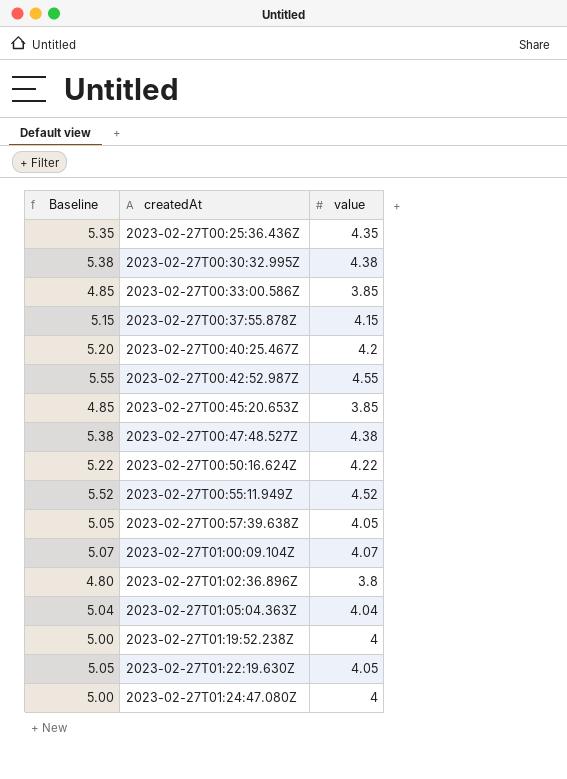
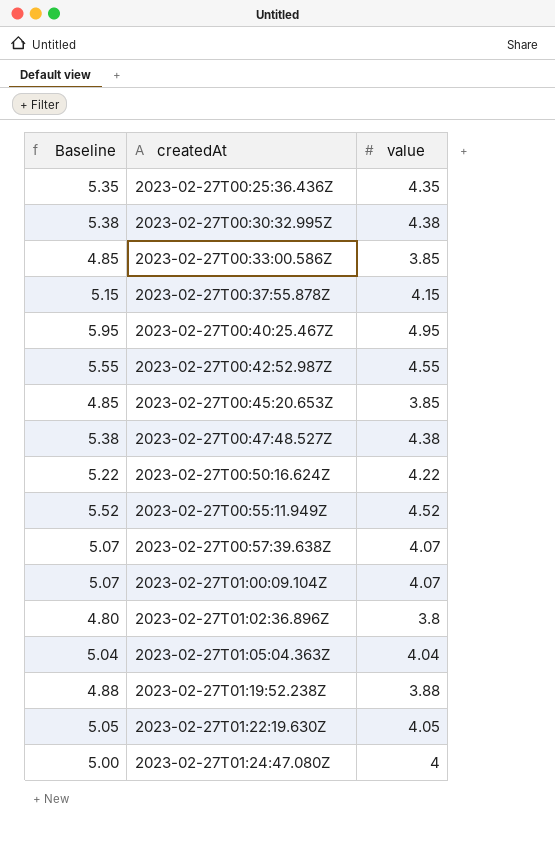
2023-02-27T00:40:25.467Z | Baseline: 5.20 -> 5.95
2023-02-27T00:40:25.467Z | value: 4.2 -> 4.95
2023-02-27T00:57:39.638Z | Baseline: 5.05 -> 5.07
2023-02-27T00:57:39.638Z | value: 4.05 -> 4.07
2023-02-27T01:19:52.238Z | Baseline: 5.00 -> 4.88
2023-02-27T01:19:52.238Z | value: 4 -> 3.88

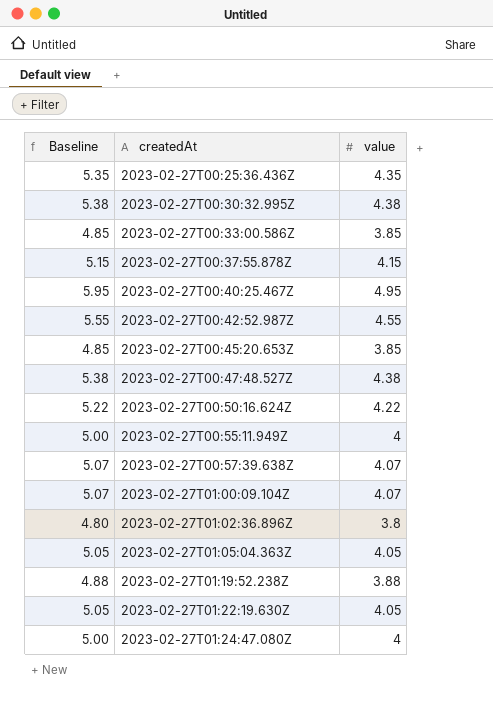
2023-02-27T00:55:11.949Z | Baseline: 5.52 -> 5.00
2023-02-27T00:55:11.949Z | value: 4.52 -> 4
2023-02-27T01:05:04.363Z | Baseline: 5.04 -> 5.05
2023-02-27T01:05:04.363Z | value: 4.04 -> 4.05

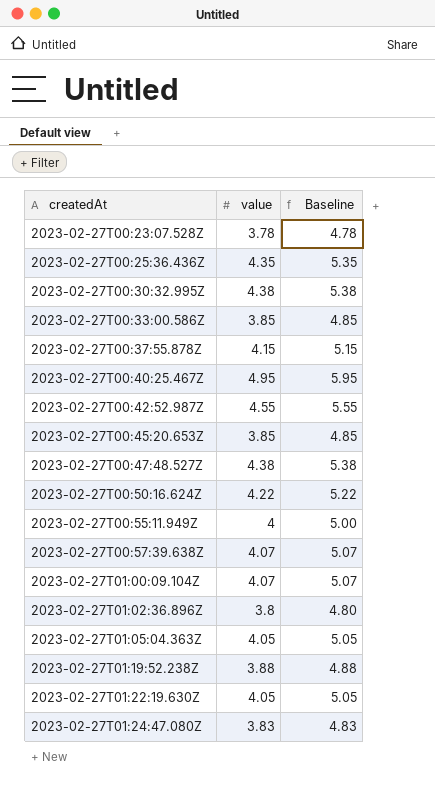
column Baseline | position: 1 -> 3
row 2023-02-27T00:23:07.528Z: none -> 3.78 | 4.78
2023-02-27T01:24:47.080Z | value: 4 -> 3.83
2023-02-27T01:24:47.080Z | Baseline: 5.00 -> 4.83

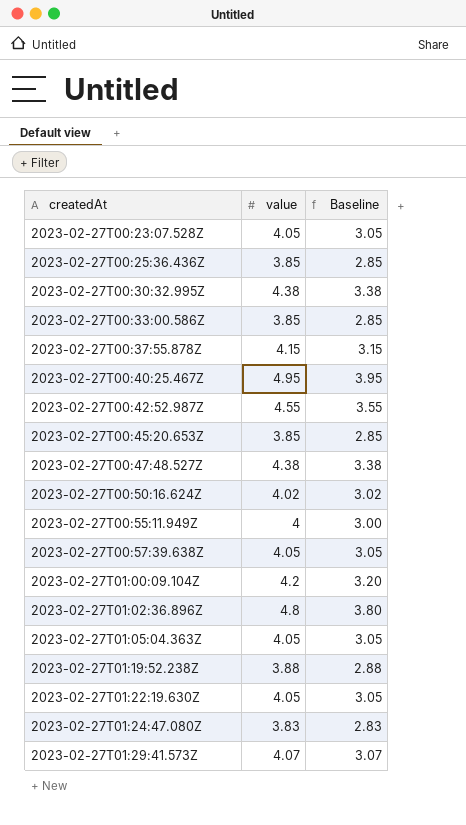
column Baseline | formula: [value] + 1 -> [value] - 1
2023-02-27T00:23:07.528Z | value: 3.78 -> 4.05
2023-02-27T00:25:36.436Z | value: 4.35 -> 3.85
2023-02-27T00:50:16.624Z | value: 4.22 -> 4.02
2023-02-27T00:57:39.638Z | value: 4.07 -> 4.05
2023-02-27T01:00:09.104Z | value: 4.07 -> 4.2
2023-02-27T01:02:36.896Z | value: 3.8 -> 4.8
row 2023-02-27T01:29:41.573Z: none -> 4.07 | 3.07

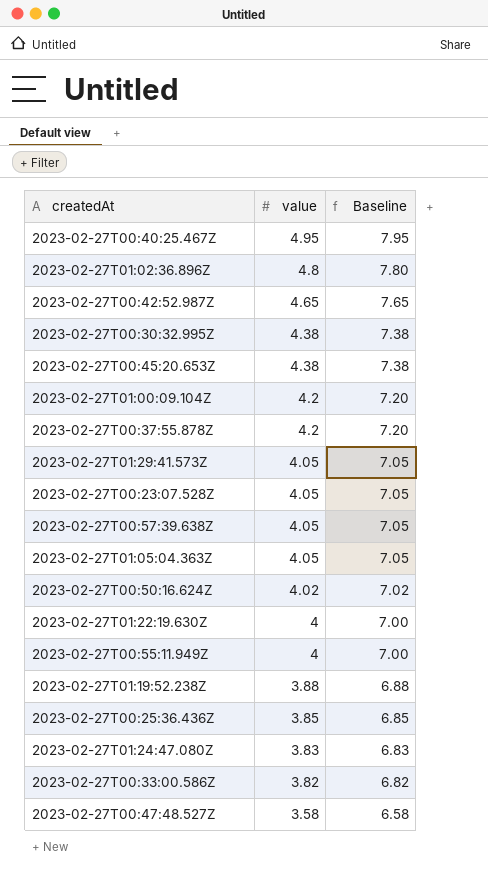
row order: createdAt ascending -> value descending
column Baseline | formula: [value] - 1 -> [value] + 3
2023-02-27T00:42:52.987Z | value: 4.55 -> 4.65
2023-02-27T00:45:20.653Z | value: 3.85 -> 4.38
2023-02-27T00:37:55.878Z | value: 4.15 -> 4.2
2023-02-27T01:29:41.573Z | value: 4.07 -> 4.05
2023-02-27T01:22:19.630Z | value: 4.05 -> 4
2023-02-27T00:33:00.586Z | value: 3.85 -> 3.82
2023-02-27T00:47:48.527Z | value: 4.38 -> 3.58

